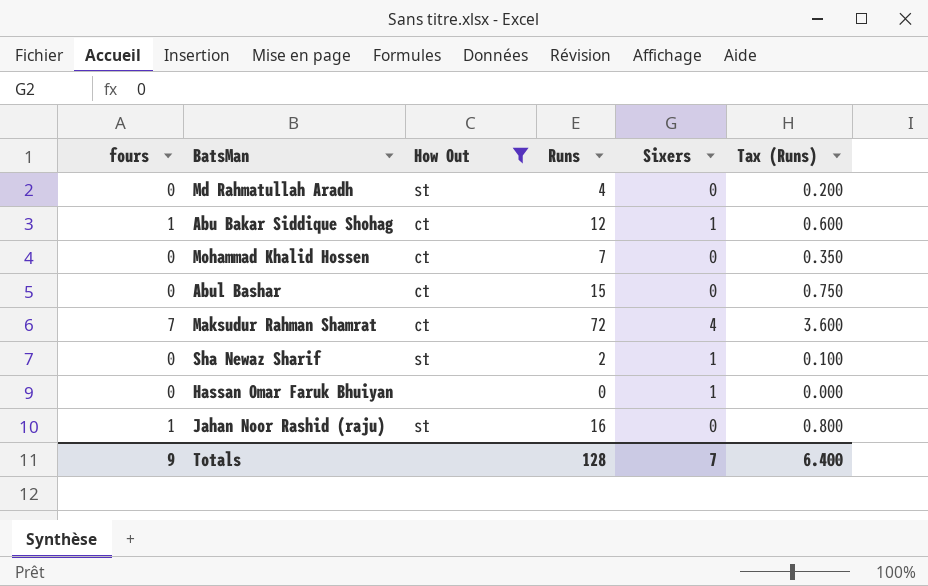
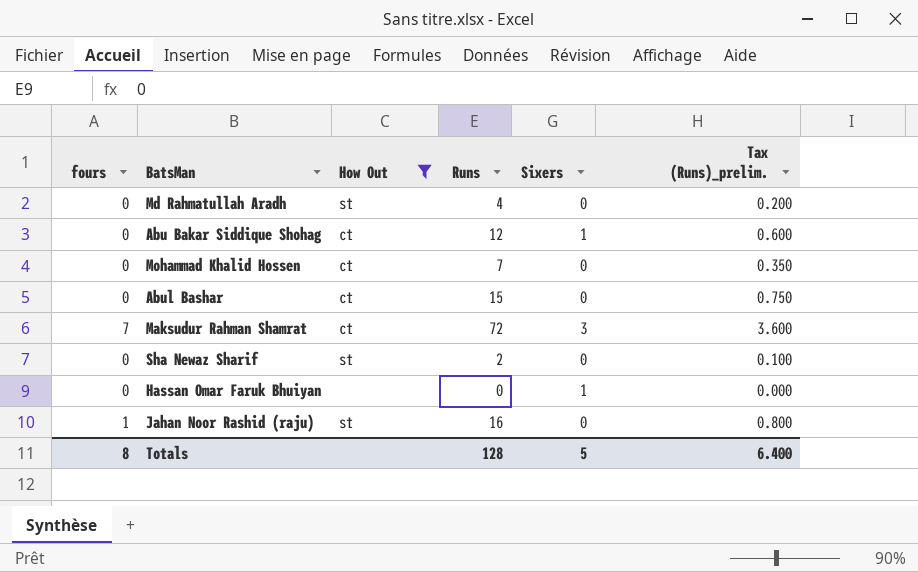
column name: Tax (Runs) -> Tax (Runs)_prelim.
Abu Bakar Siddique Shohag | fours: 1 -> 0
Maksudur Rahman Shamrat | Sixers: 4 -> 3
Sha Newaz Sharif | Sixers: 1 -> 0
Totals | fours: 9 -> 8
Totals | Sixers: 7 -> 5

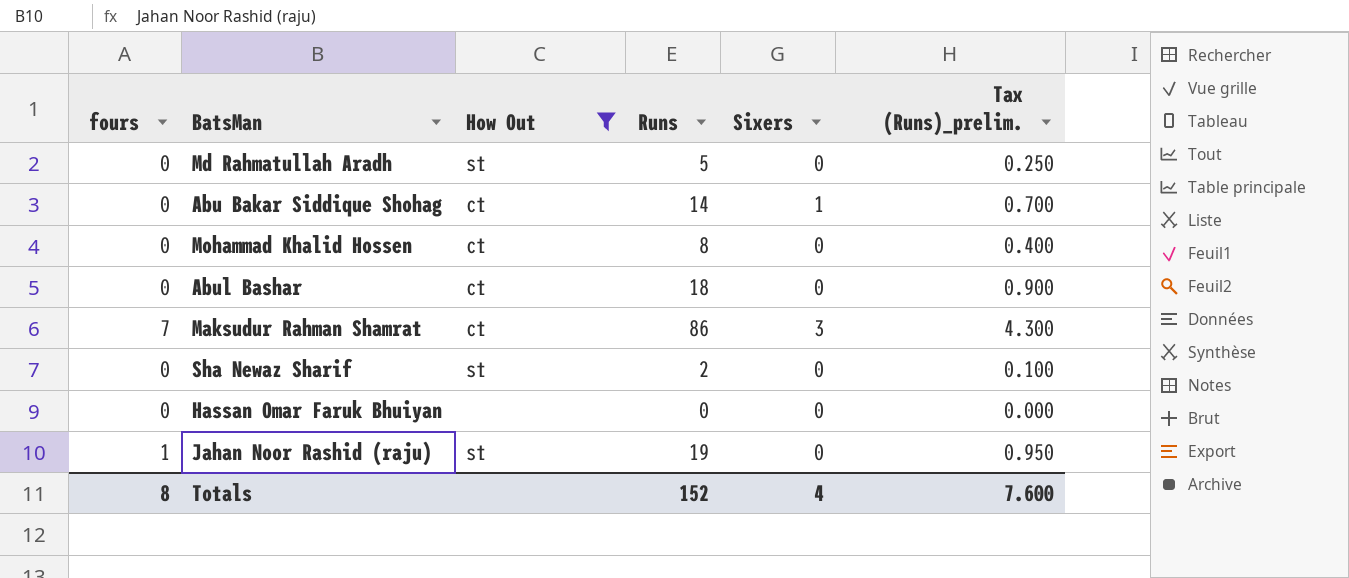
Md Rahmatullah Aradh | Runs: 4 -> 5
Md Rahmatullah Aradh | Tax (Runs)_prelim.: 0.200 -> 0.250
Abu Bakar Siddique Shohag | Runs: 12 -> 14
Abu Bakar Siddique Shohag | Tax (Runs)_prelim.: 0.600 -> 0.700
Mohammad Khalid Hossen | Runs: 7 -> 8
Mohammad Khalid Hossen | Tax (Runs)_prelim.: 0.350 -> 0.400
Abul Bashar | Runs: 15 -> 18
Abul Bashar | Tax (Runs)_prelim.: 0.750 -> 0.900
Maksudur Rahman Shamrat | Runs: 72 -> 86
Maksudur Rahman Shamrat | Tax (Runs)_prelim.: 3.600 -> 4.300
Hassan Omar Faruk Bhuiyan | Sixers: 1 -> 0
Jahan Noor Rashid (raju) | Runs: 16 -> 19
Jahan Noor Rashid (raju) | Tax (Runs)_prelim.: 0.800 -> 0.950
Totals | Runs: 128 -> 152
Totals | Sixers: 5 -> 4
Totals | Tax (Runs)_prelim.: 6.400 -> 7.600

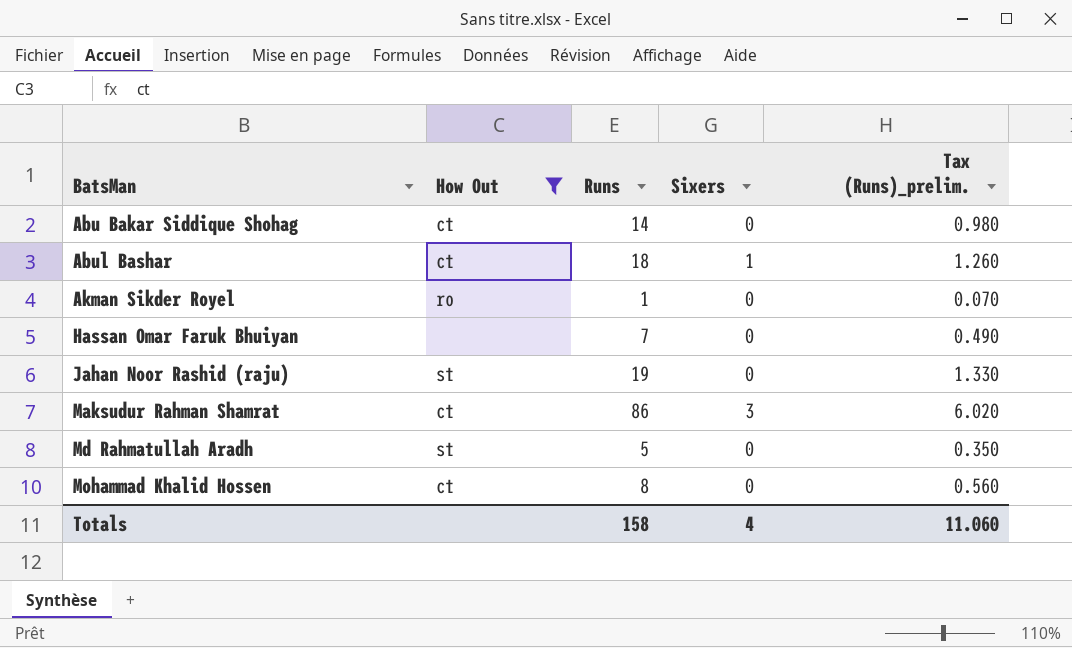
row order: none -> BatsMan ascending
column fours | position: 1 -> none
column Tax (Runs)_prelim. | formula: [Runs] * 0.05 -> [Runs] * 0.07
row Sha Newaz Sharif: 0 | st | 2 | 0 | 0.100 -> none
Abu Bakar Siddique Shohag | Sixers: 1 -> 0
Abul Bashar | Sixers: 0 -> 1
row Akman Sikder Royel: none -> ro | 1 | 0 | 0.070
Hassan Omar Faruk Bhuiyan | Runs: 0 -> 7
Totals | Runs: 152 -> 158
Totals | Tax (Runs)_prelim.: 7.600 -> 11.060

